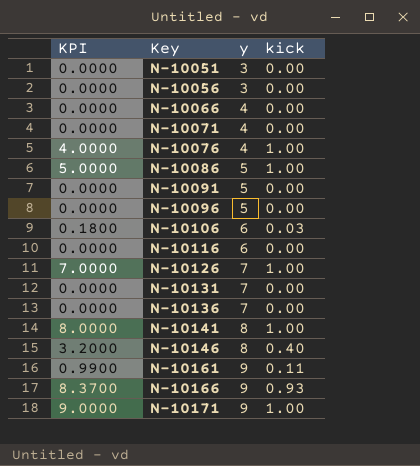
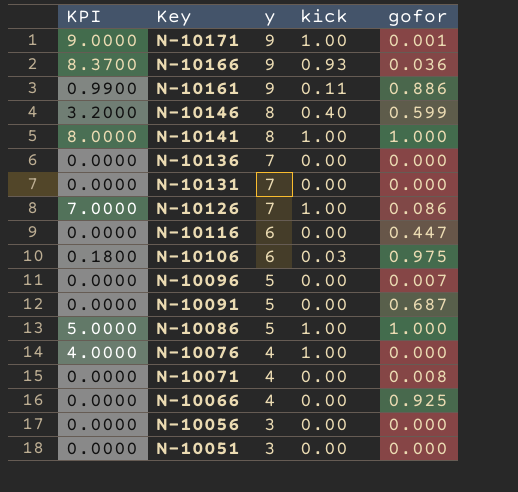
row order: Key ascending -> Key descending
column gofor | position: none -> 5

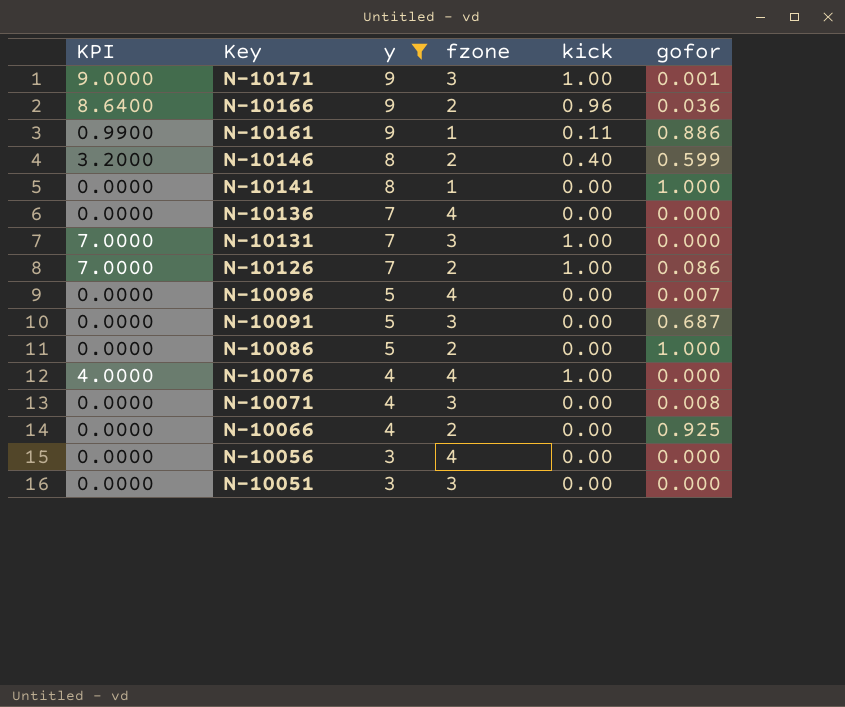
filter: none -> y != 6
column fzone | position: none -> 4
N-10166 | KPI: 8.3700 -> 8.6400
N-10166 | kick: 0.93 -> 0.96
N-10141 | KPI: 8.0000 -> 0.0000
N-10141 | kick: 1.00 -> 0.00
N-10131 | KPI: 0.0000 -> 7.0000
N-10131 | kick: 0.00 -> 1.00
N-10086 | KPI: 5.0000 -> 0.0000
N-10086 | kick: 1.00 -> 0.00

